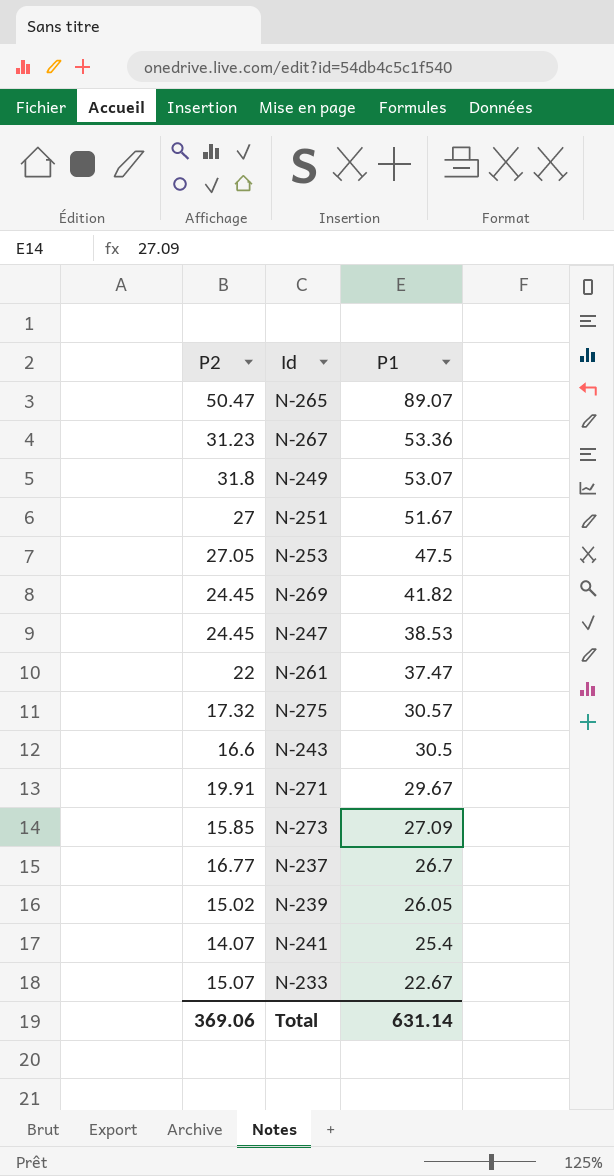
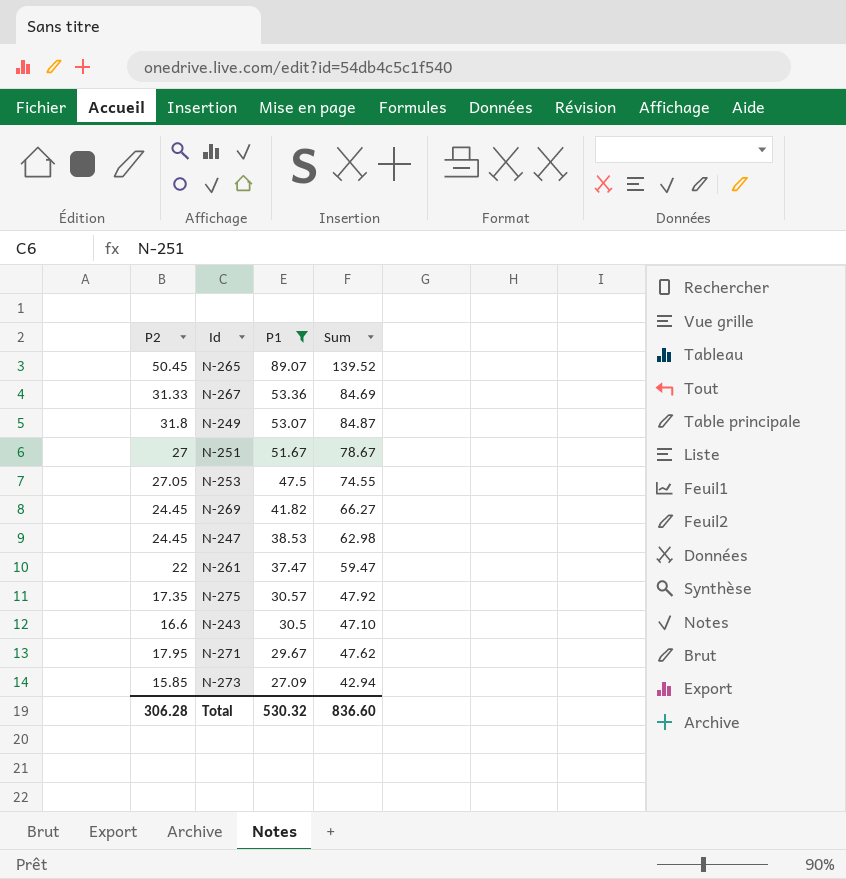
filter: none -> P1 >= 27.09
column Sum | formula: none -> [P2] + [P1]
N-265 | P2: 50.47 -> 50.45
N-267 | P2: 31.23 -> 31.33
N-275 | P2: 17.32 -> 17.35
N-271 | P2: 19.91 -> 17.95
Total | P2: 369.06 -> 306.28
Total | P1: 631.14 -> 530.32

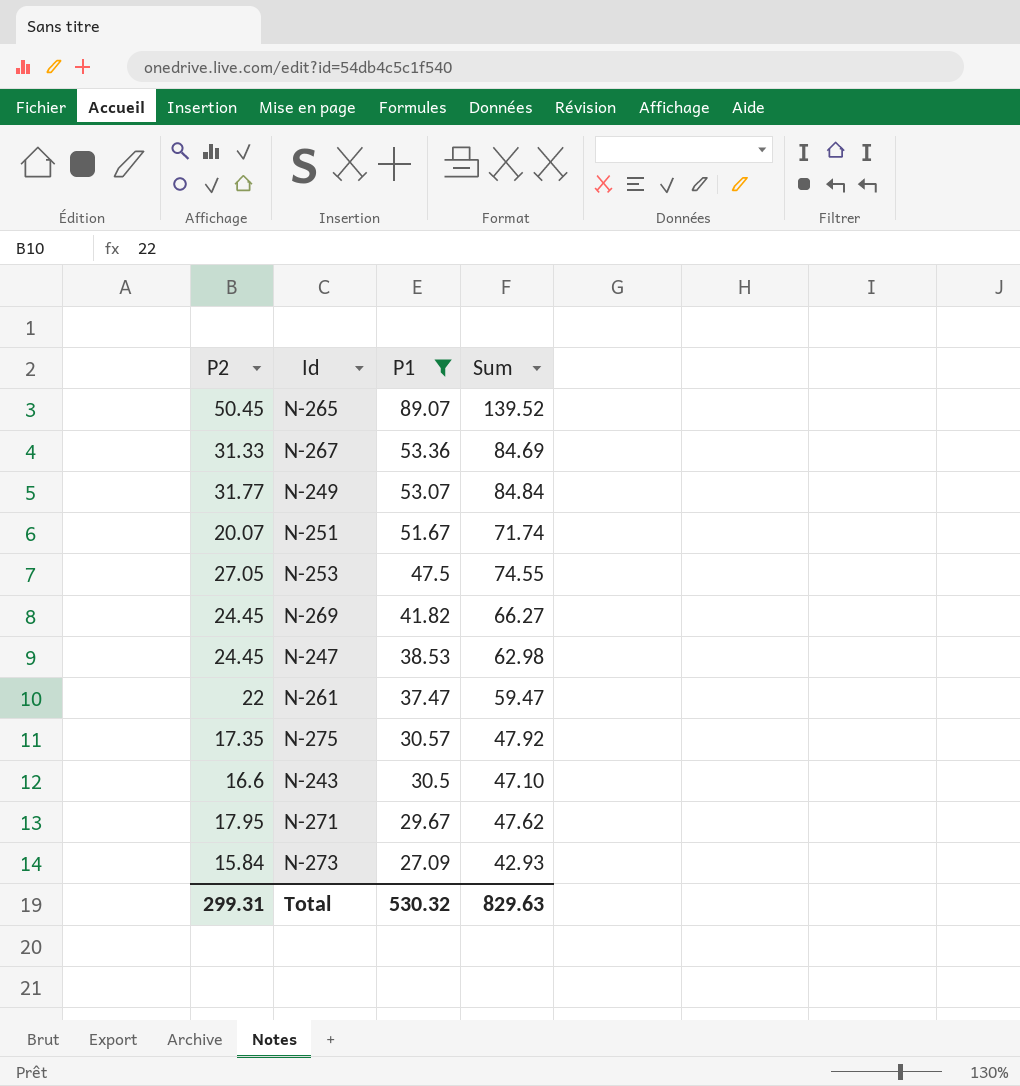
N-249 | P2: 31.8 -> 31.77
N-249 | Sum: 84.87 -> 84.84
N-251 | P2: 27 -> 20.07
N-251 | Sum: 78.67 -> 71.74
N-273 | P2: 15.85 -> 15.84
N-273 | Sum: 42.94 -> 42.93
Total | P2: 306.28 -> 299.31
Total | Sum: 836.60 -> 829.63

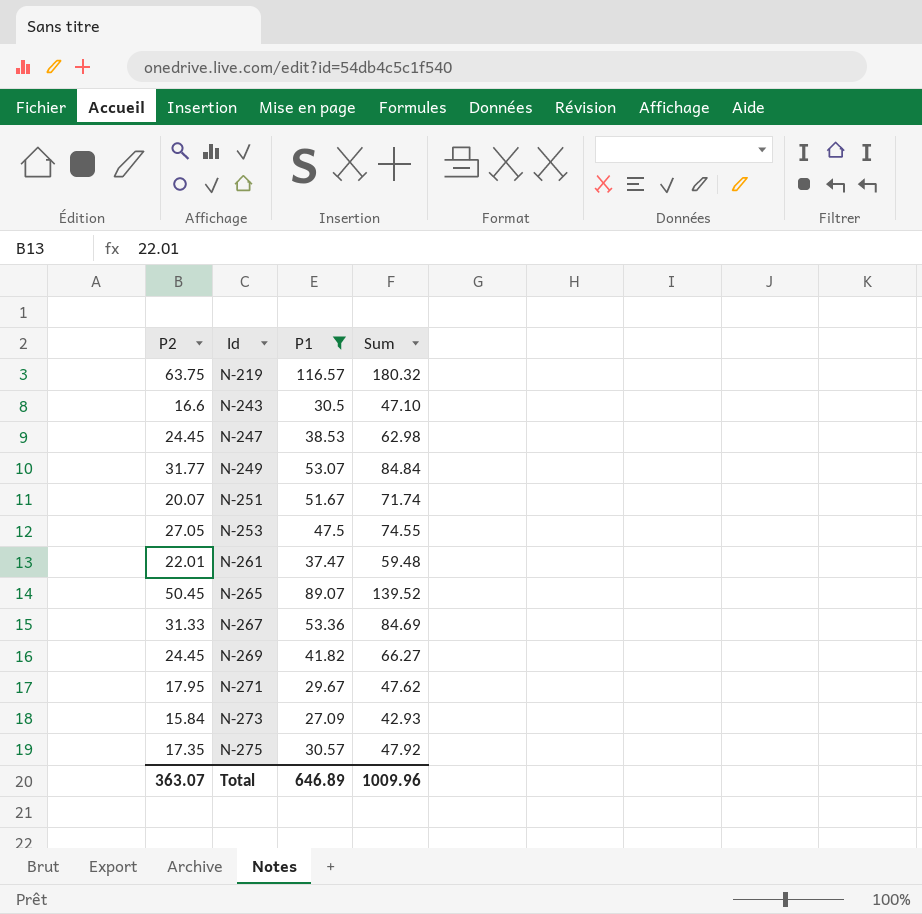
row order: P1 descending -> Id ascending
row N-219: none -> 63.75 | 116.57 | 180.32
N-261 | P2: 22 -> 22.01
N-261 | Sum: 59.47 -> 59.48
Total | P2: 299.31 -> 363.07
Total | P1: 530.32 -> 646.89
Total | Sum: 829.63 -> 1009.96

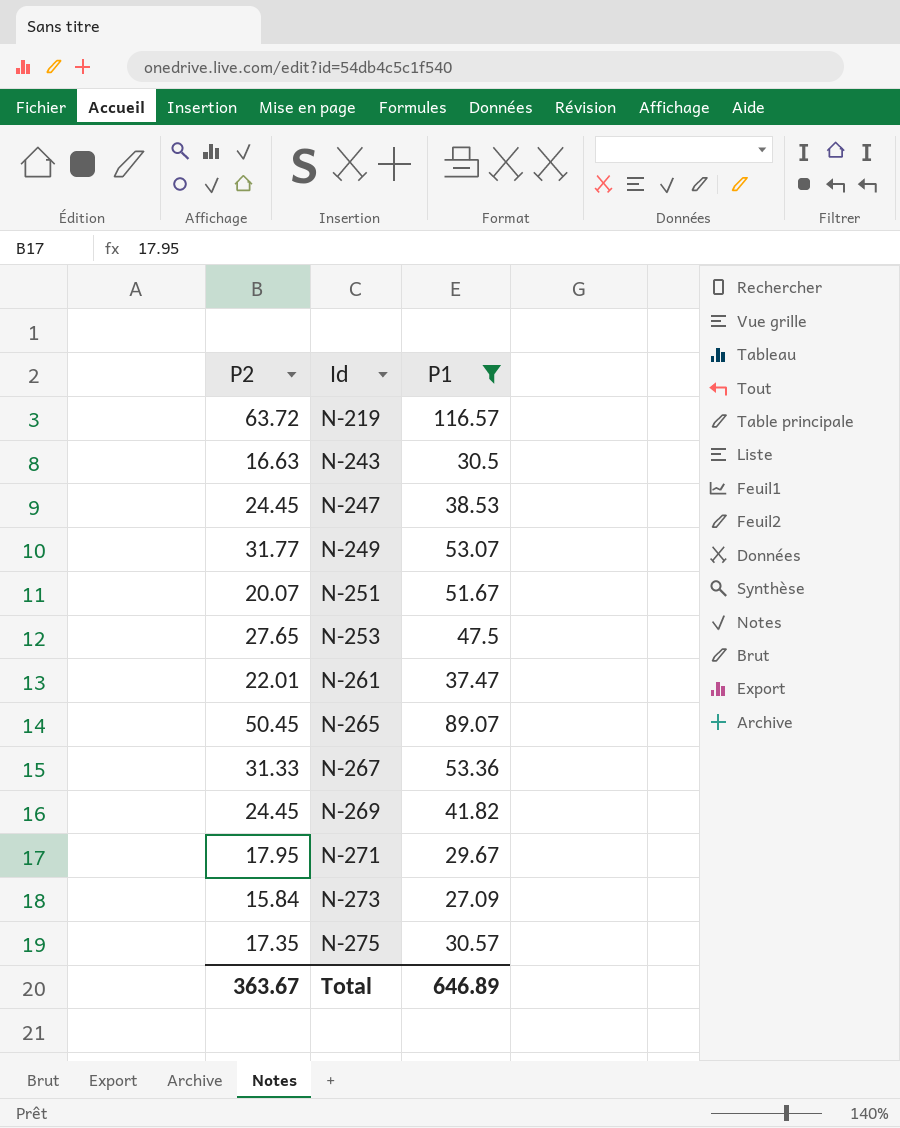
column Sum | formula: [P2] + [P1] -> none
N-219 | P2: 63.75 -> 63.72
N-243 | P2: 16.6 -> 16.63
N-253 | P2: 27.05 -> 27.65
Total | P2: 363.07 -> 363.67

